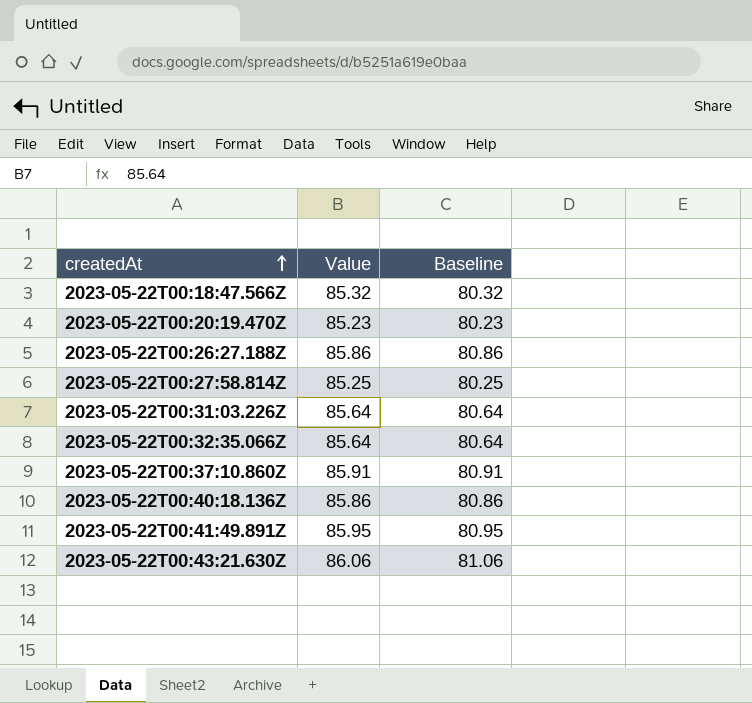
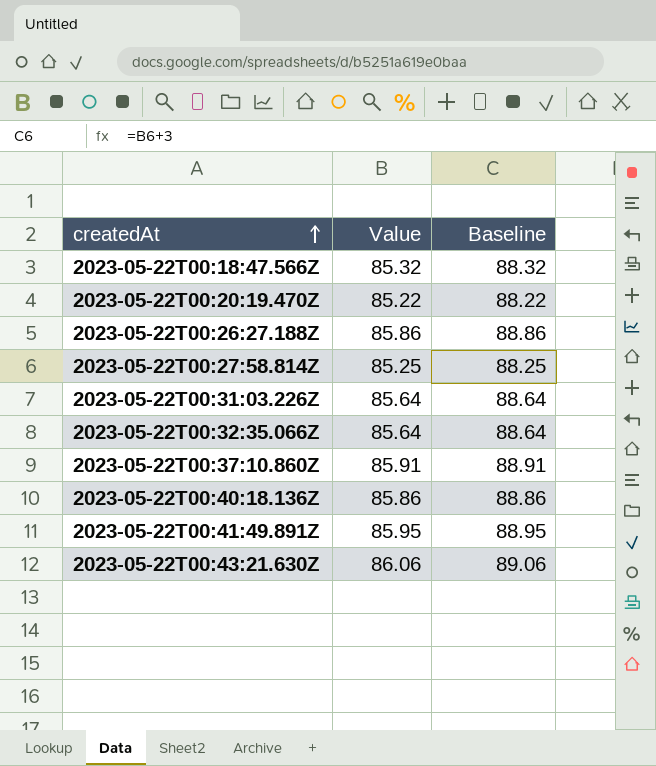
column Baseline | formula: [Value] - 5 -> [Value] + 3
2023-05-22T00:20:19.470Z | Value: 85.23 -> 85.22

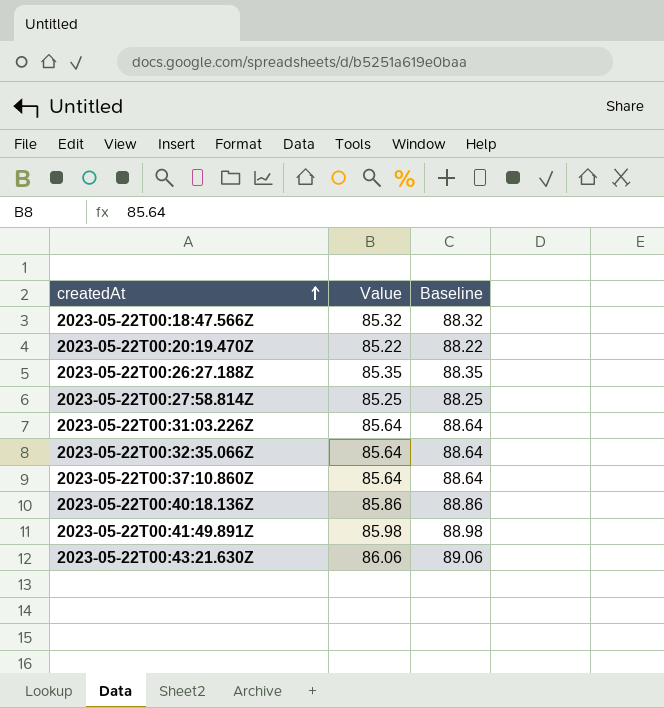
2023-05-22T00:26:27.188Z | Value: 85.86 -> 85.35
2023-05-22T00:26:27.188Z | Baseline: 88.86 -> 88.35
2023-05-22T00:37:10.860Z | Value: 85.91 -> 85.64
2023-05-22T00:37:10.860Z | Baseline: 88.91 -> 88.64
2023-05-22T00:41:49.891Z | Value: 85.95 -> 85.98
2023-05-22T00:41:49.891Z | Baseline: 88.95 -> 88.98

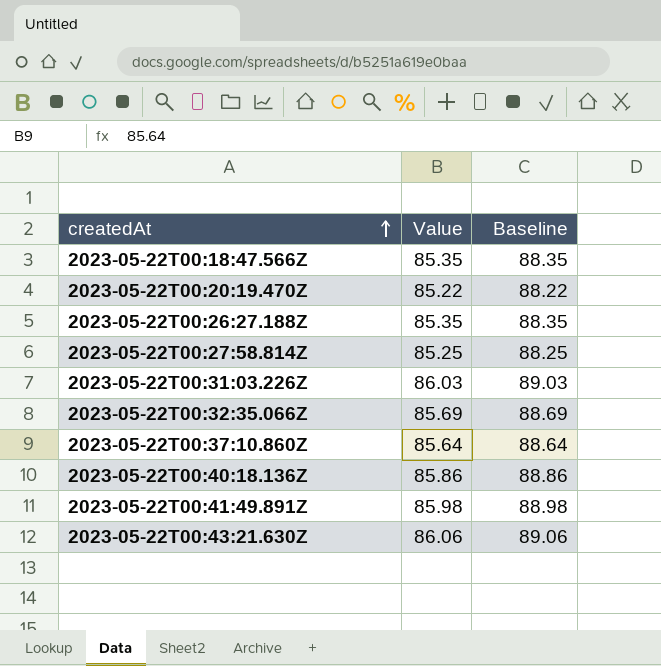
2023-05-22T00:18:47.566Z | Value: 85.32 -> 85.35
2023-05-22T00:18:47.566Z | Baseline: 88.32 -> 88.35
2023-05-22T00:31:03.226Z | Value: 85.64 -> 86.03
2023-05-22T00:31:03.226Z | Baseline: 88.64 -> 89.03
2023-05-22T00:32:35.066Z | Value: 85.64 -> 85.69
2023-05-22T00:32:35.066Z | Baseline: 88.64 -> 88.69

